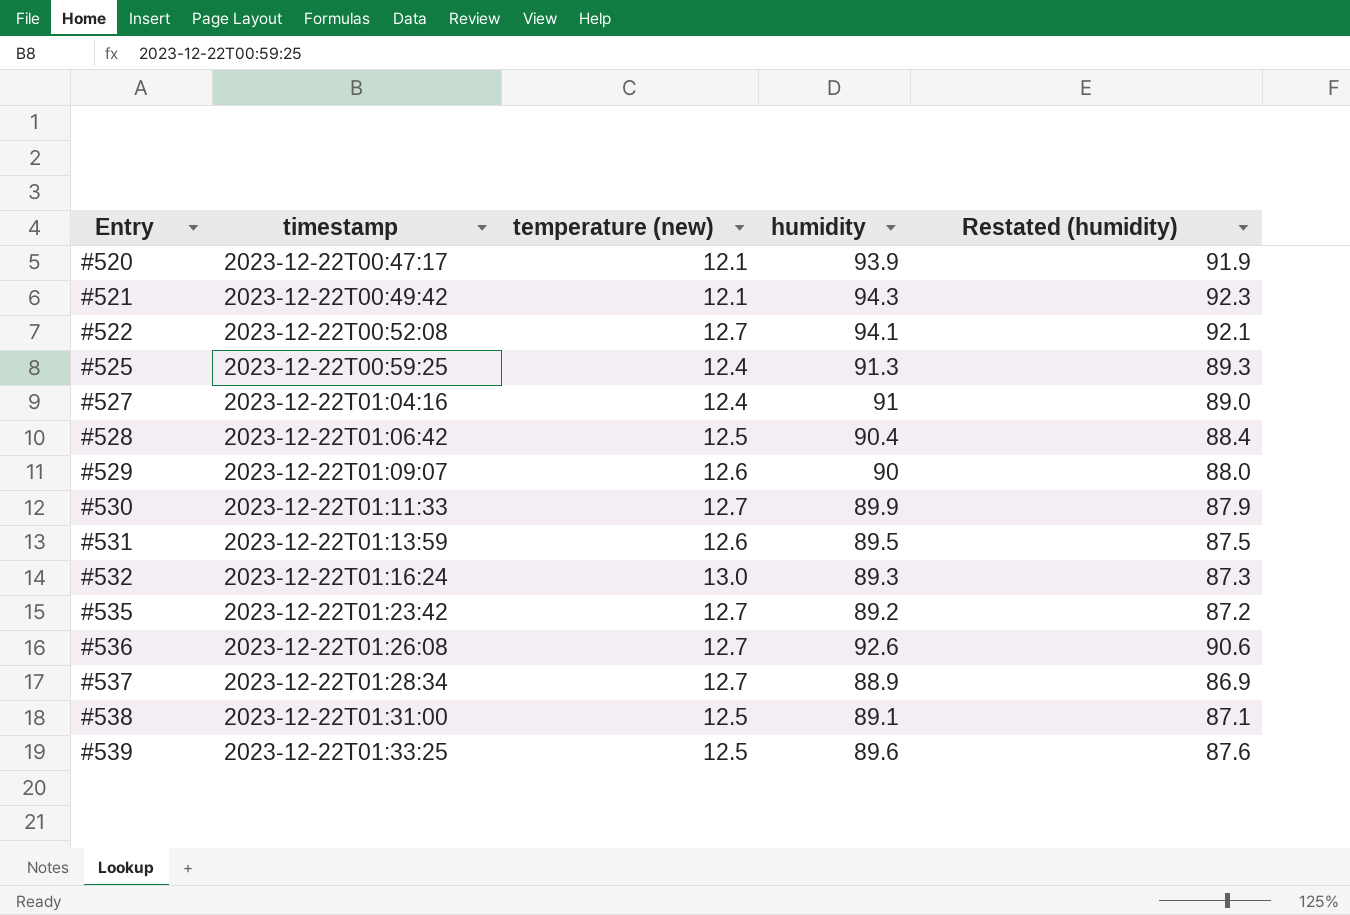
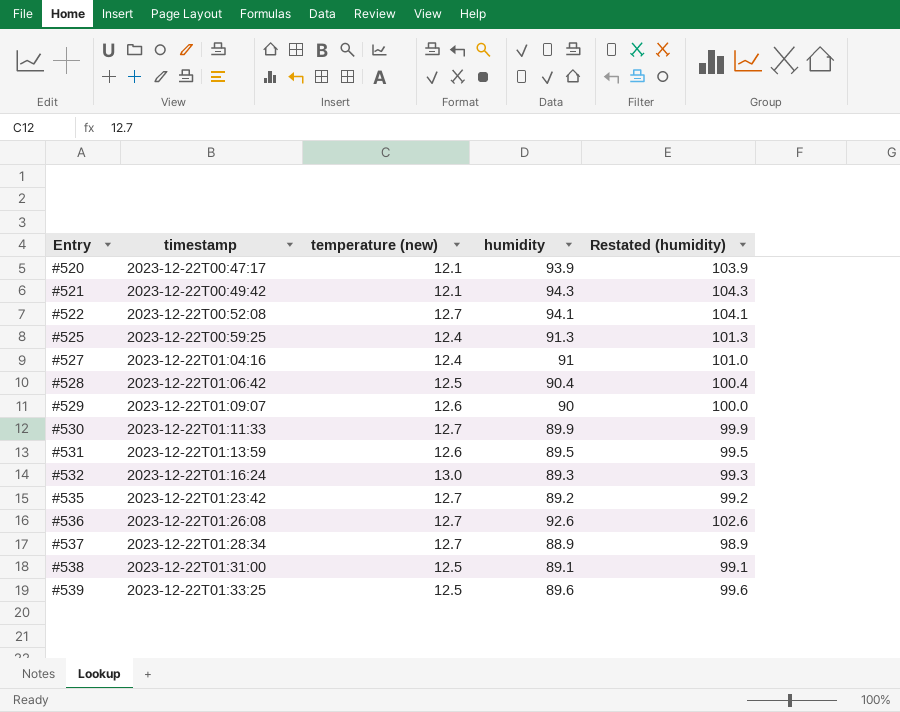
column Restated (humidity) | formula: [humidity] - 2 -> [humidity] + 10

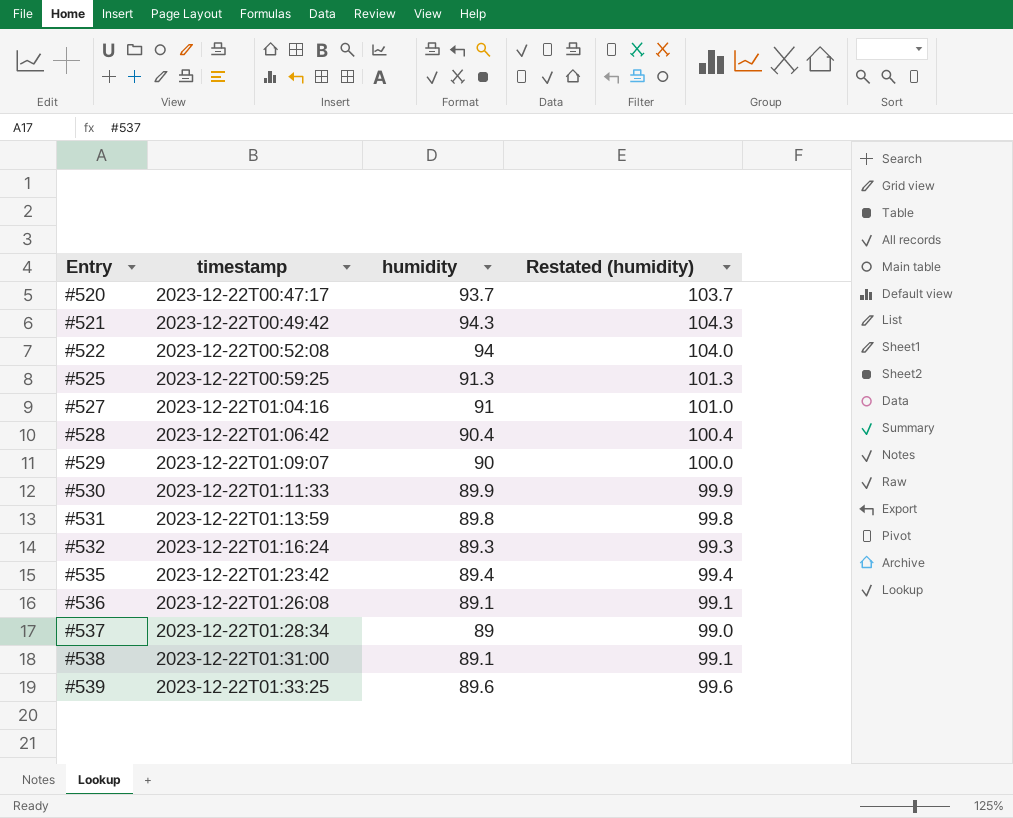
column temperature (new) | position: 3 -> none
#520 | humidity: 93.9 -> 93.7
#520 | Restated (humidity): 103.9 -> 103.7
#522 | humidity: 94.1 -> 94
#522 | Restated (humidity): 104.1 -> 104.0
#531 | humidity: 89.5 -> 89.8
#531 | Restated (humidity): 99.5 -> 99.8
#535 | humidity: 89.2 -> 89.4
#535 | Restated (humidity): 99.2 -> 99.4
#536 | humidity: 92.6 -> 89.1
#536 | Restated (humidity): 102.6 -> 99.1
#537 | humidity: 88.9 -> 89
#537 | Restated (humidity): 98.9 -> 99.0

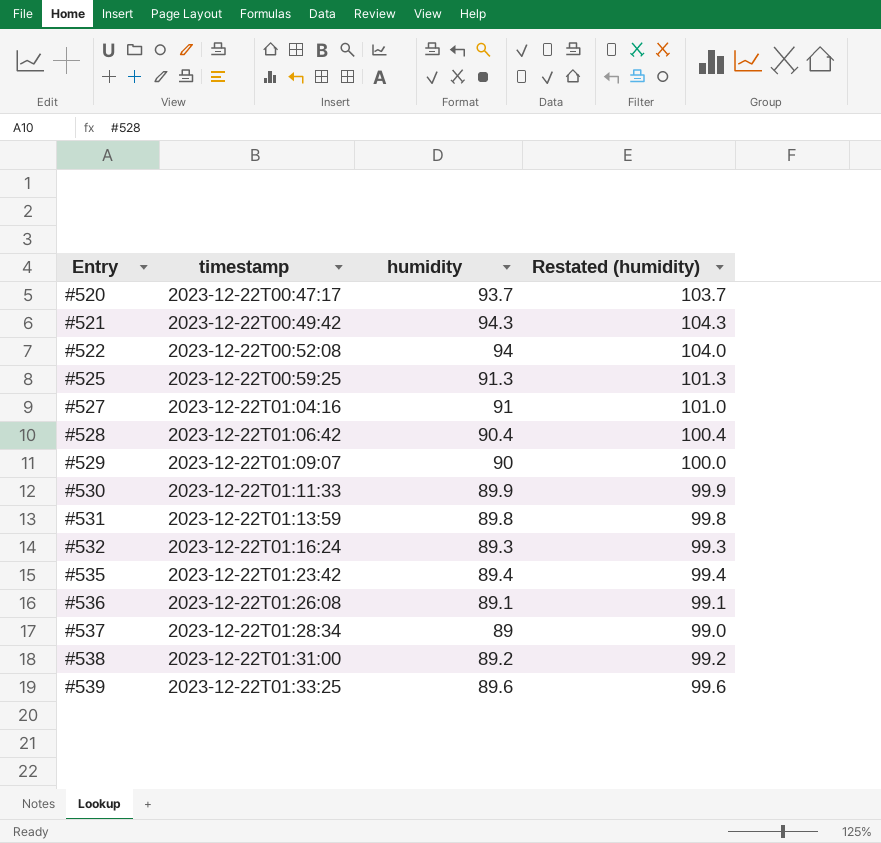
#538 | humidity: 89.1 -> 89.2
#538 | Restated (humidity): 99.1 -> 99.2

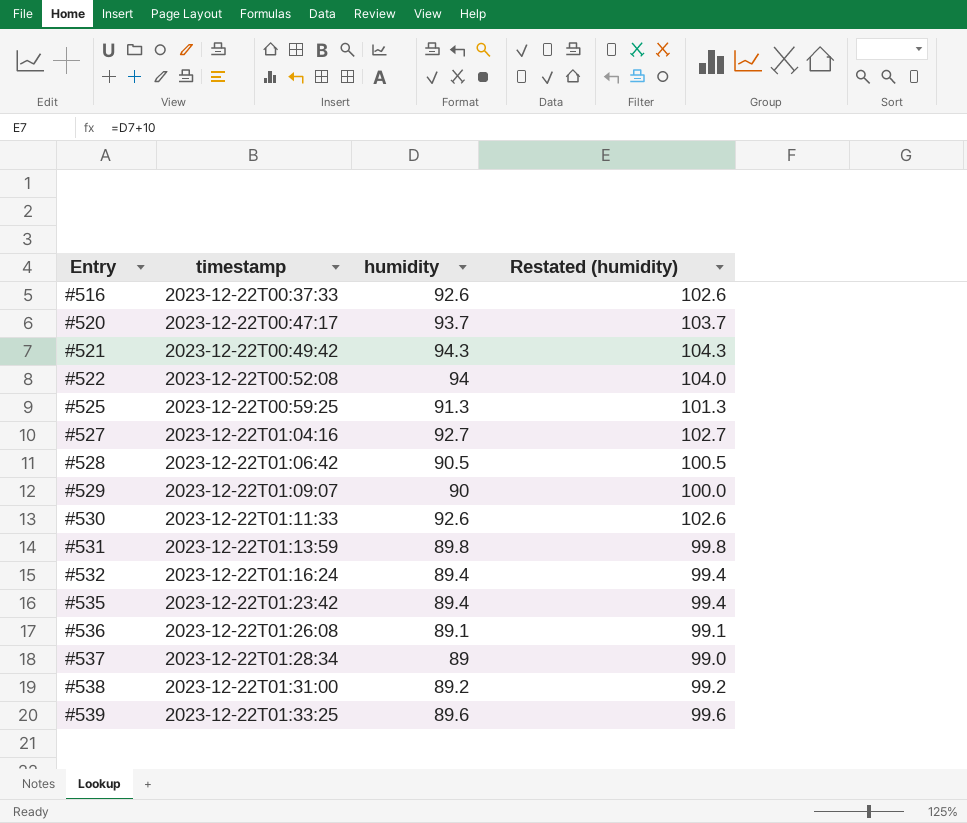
row #516: none -> 2023-12-22T00:37:33 | 92.6 | 102.6
#527 | humidity: 91 -> 92.7
#527 | Restated (humidity): 101.0 -> 102.7
#528 | humidity: 90.4 -> 90.5
#528 | Restated (humidity): 100.4 -> 100.5
#530 | humidity: 89.9 -> 92.6
#530 | Restated (humidity): 99.9 -> 102.6
#532 | humidity: 89.3 -> 89.4
#532 | Restated (humidity): 99.3 -> 99.4

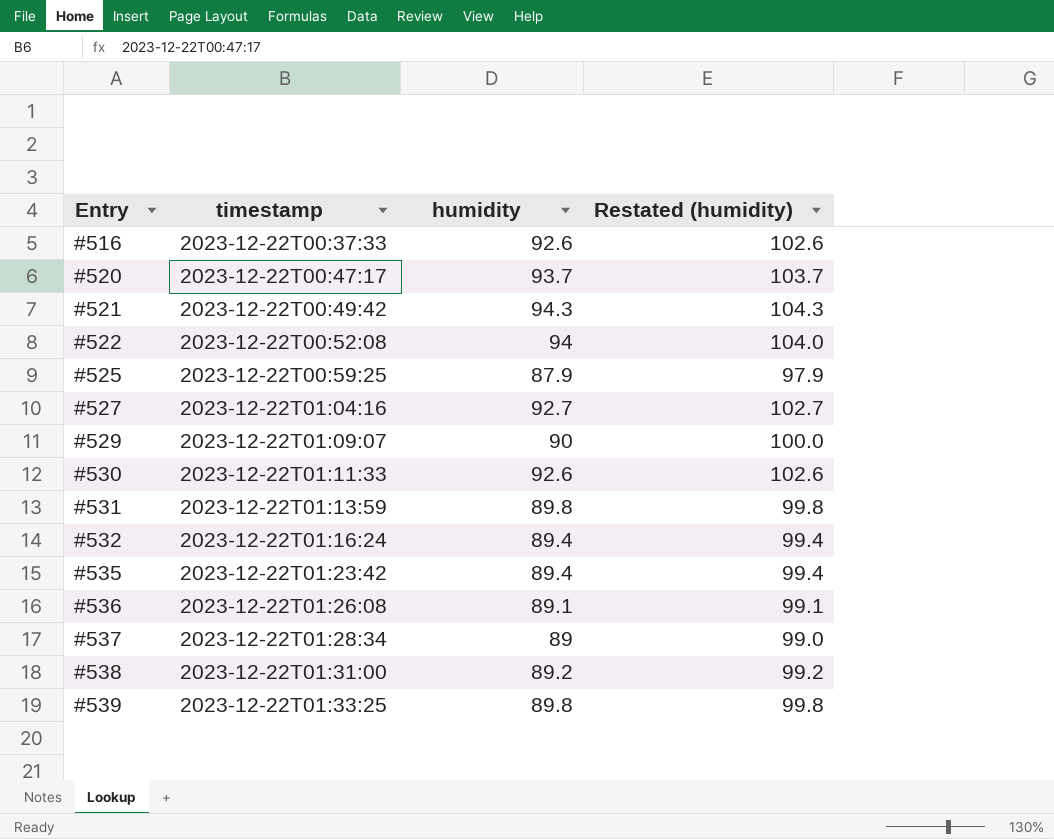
row #528: 2023-12-22T01:06:42 | 90.5 | 100.5 -> none
#525 | humidity: 91.3 -> 87.9
#525 | Restated (humidity): 101.3 -> 97.9
#539 | humidity: 89.6 -> 89.8
#539 | Restated (humidity): 99.6 -> 99.8

